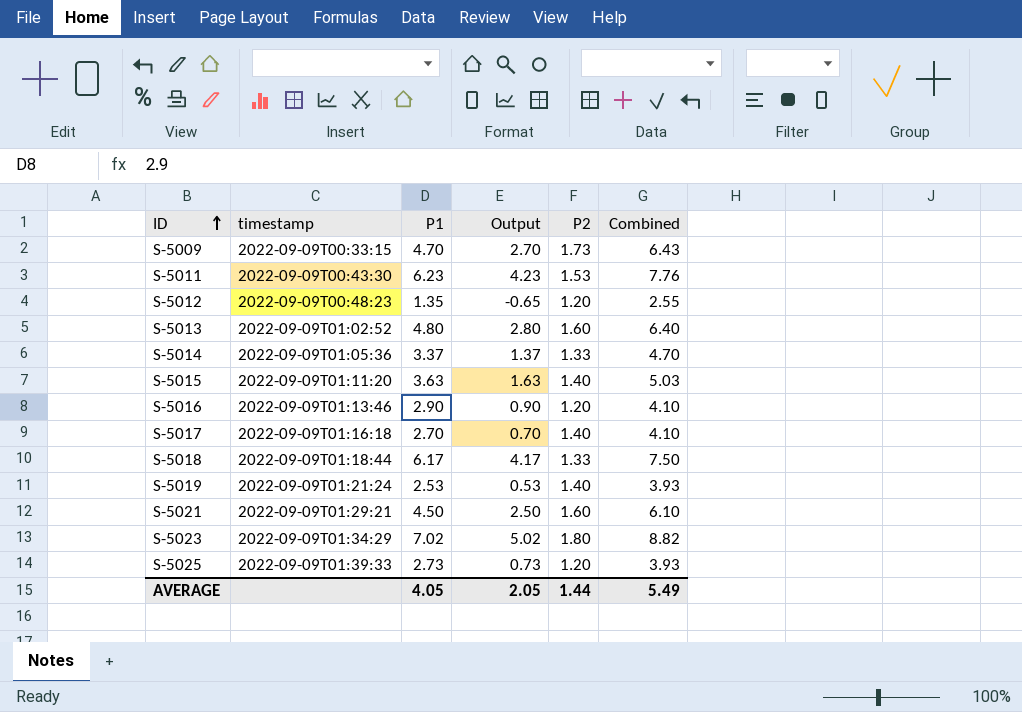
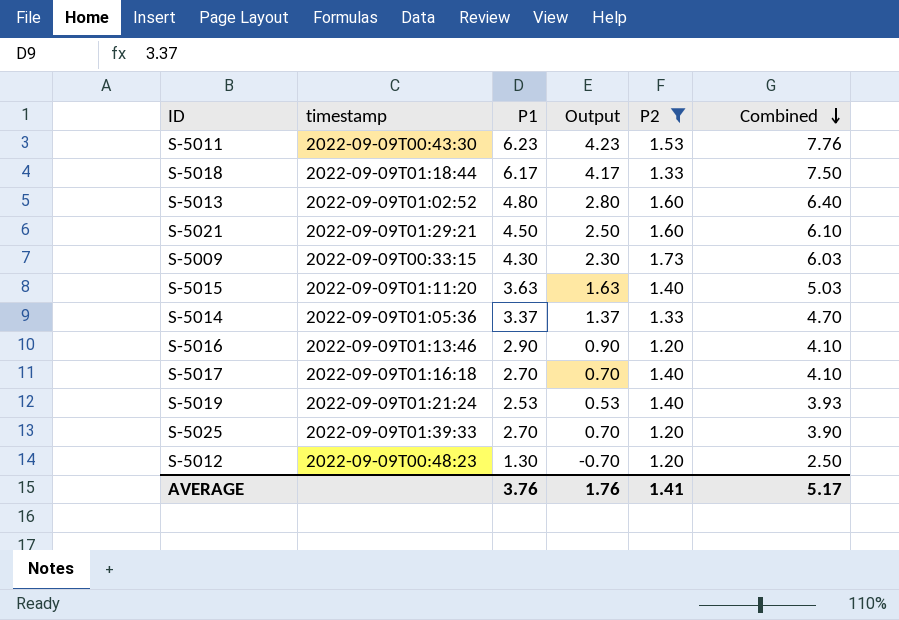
filter: none -> P2 != 1.80
row order: ID ascending -> Combined descending
S-5009 | P1: 4.70 -> 4.30
S-5009 | Output: 2.70 -> 2.30
S-5009 | Combined: 6.43 -> 6.03
S-5025 | P1: 2.73 -> 2.70
S-5025 | Output: 0.73 -> 0.70
S-5025 | Combined: 3.93 -> 3.90
S-5012 | P1: 1.35 -> 1.30
S-5012 | Output: -0.65 -> -0.70
S-5012 | Combined: 2.55 -> 2.50
AVERAGE | P1: 4.05 -> 3.76
AVERAGE | Output: 2.05 -> 1.76
AVERAGE | P2: 1.44 -> 1.41
AVERAGE | Combined: 5.49 -> 5.17

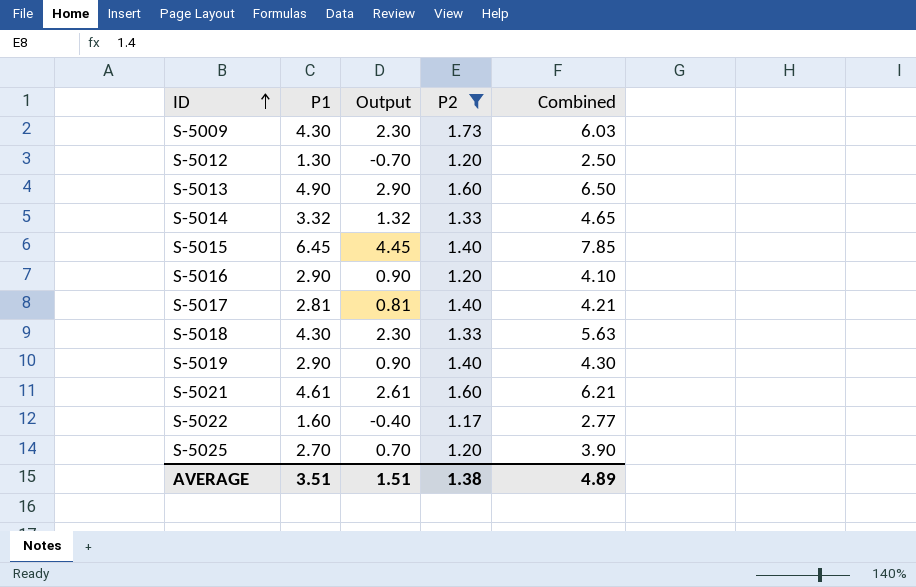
row order: Combined descending -> ID ascending
column timestamp | position: 2 -> none
row S-5011: 2022-09-09T00:43:30 | 6.23 | 4.23 | 1.53 | 7.76 -> none
S-5013 | P1: 4.80 -> 4.90
S-5013 | Output: 2.80 -> 2.90
S-5013 | Combined: 6.40 -> 6.50
S-5014 | P1: 3.37 -> 3.32
S-5014 | Output: 1.37 -> 1.32
S-5014 | Combined: 4.70 -> 4.65
S-5015 | P1: 3.63 -> 6.45
S-5015 | Output: 1.63 -> 4.45
S-5015 | Combined: 5.03 -> 7.85
S-5017 | P1: 2.70 -> 2.81
S-5017 | Output: 0.70 -> 0.81
S-5017 | Combined: 4.10 -> 4.21
S-5018 | P1: 6.17 -> 4.30
S-5018 | Output: 4.17 -> 2.30
S-5018 | Combined: 7.50 -> 5.63
S-5019 | P1: 2.53 -> 2.90
S-5019 | Output: 0.53 -> 0.90
S-5019 | Combined: 3.93 -> 4.30
S-5021 | P1: 4.50 -> 4.61
S-5021 | Output: 2.50 -> 2.61
S-5021 | Combined: 6.10 -> 6.21
row S-5022: none -> 1.60 | -0.40 | 1.17 | 2.77
AVERAGE | P1: 3.76 -> 3.51
AVERAGE | Output: 1.76 -> 1.51
AVERAGE | P2: 1.41 -> 1.38
AVERAGE | Combined: 5.17 -> 4.89

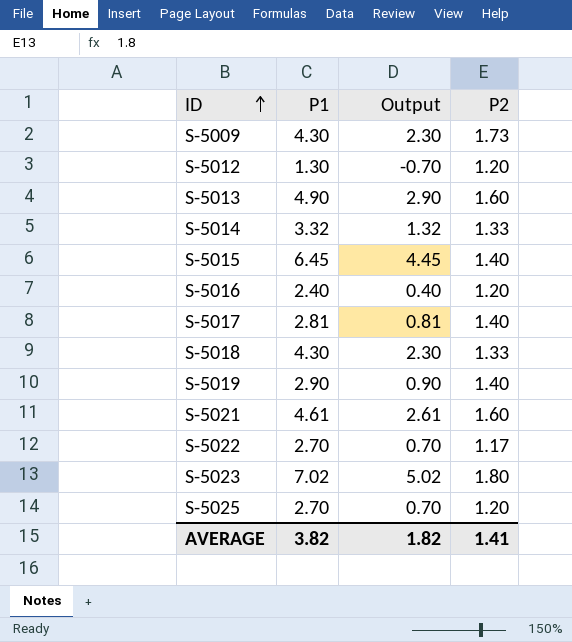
filter: P2 != 1.80 -> none
column Combined | formula: [P1] + [P2] -> none
S-5016 | P1: 2.90 -> 2.40
S-5016 | Output: 0.90 -> 0.40
S-5022 | P1: 1.60 -> 2.70
S-5022 | Output: -0.40 -> 0.70
AVERAGE | P1: 3.51 -> 3.82
AVERAGE | Output: 1.51 -> 1.82
AVERAGE | P2: 1.38 -> 1.41

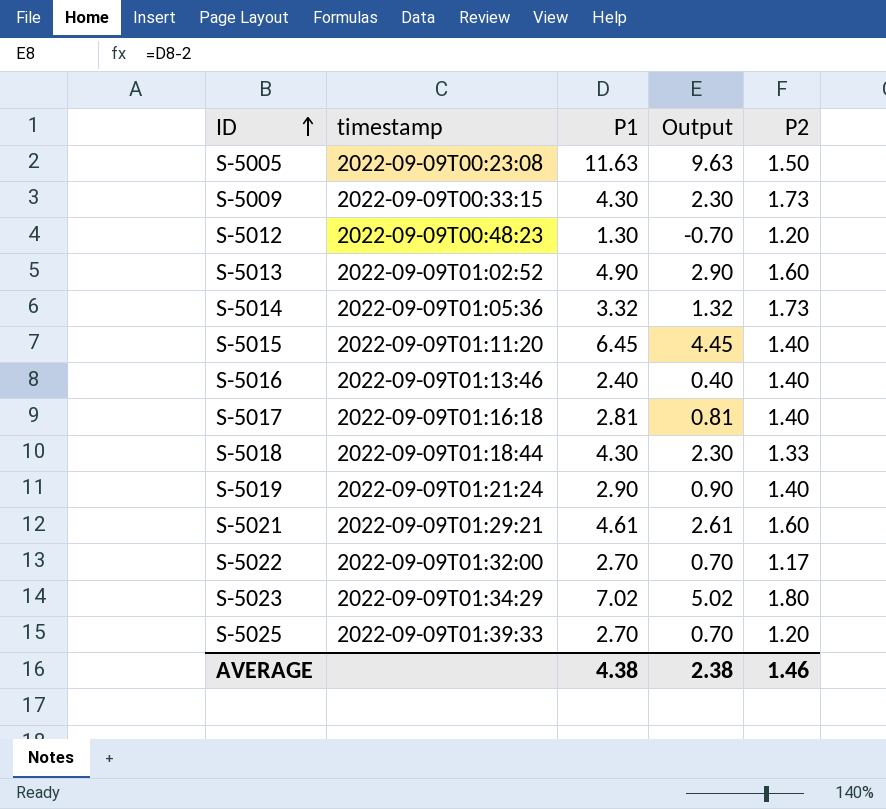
column timestamp | position: none -> 2
row S-5005: none -> 2022-09-09T00:23:08 | 11.63 | 9.63 | 1.50
S-5014 | P2: 1.33 -> 1.73
S-5016 | P2: 1.20 -> 1.40
AVERAGE | P1: 3.82 -> 4.38
AVERAGE | Output: 1.82 -> 2.38
AVERAGE | P2: 1.41 -> 1.46

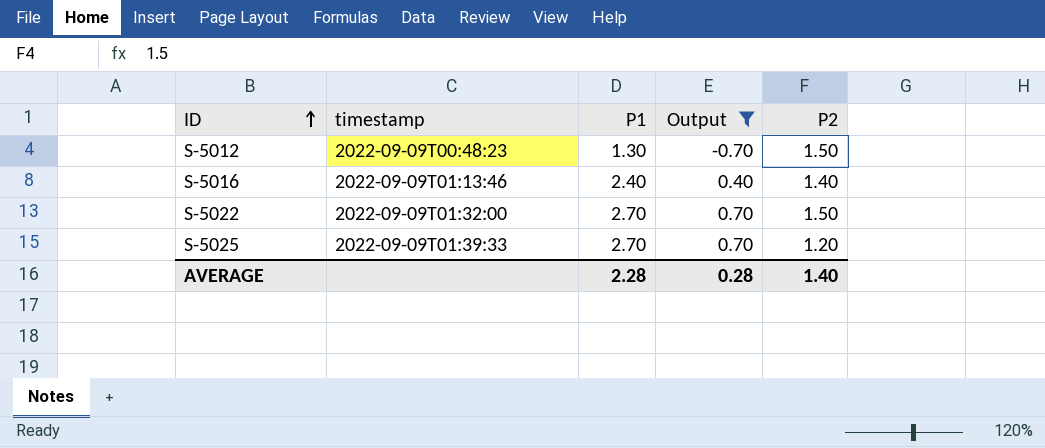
filter: none -> Output <= 0.70
S-5012 | P2: 1.20 -> 1.50
S-5022 | P2: 1.17 -> 1.50
AVERAGE | P1: 4.38 -> 2.28
AVERAGE | Output: 2.38 -> 0.28
AVERAGE | P2: 1.46 -> 1.40

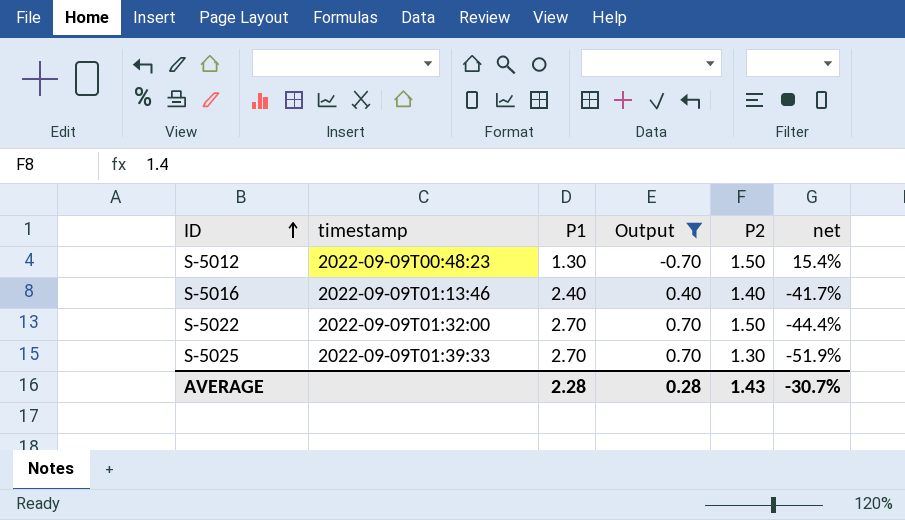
column net | formula: none -> ([P2] - [P1]) / [P1]
S-5025 | P2: 1.20 -> 1.30
AVERAGE | P2: 1.40 -> 1.43

